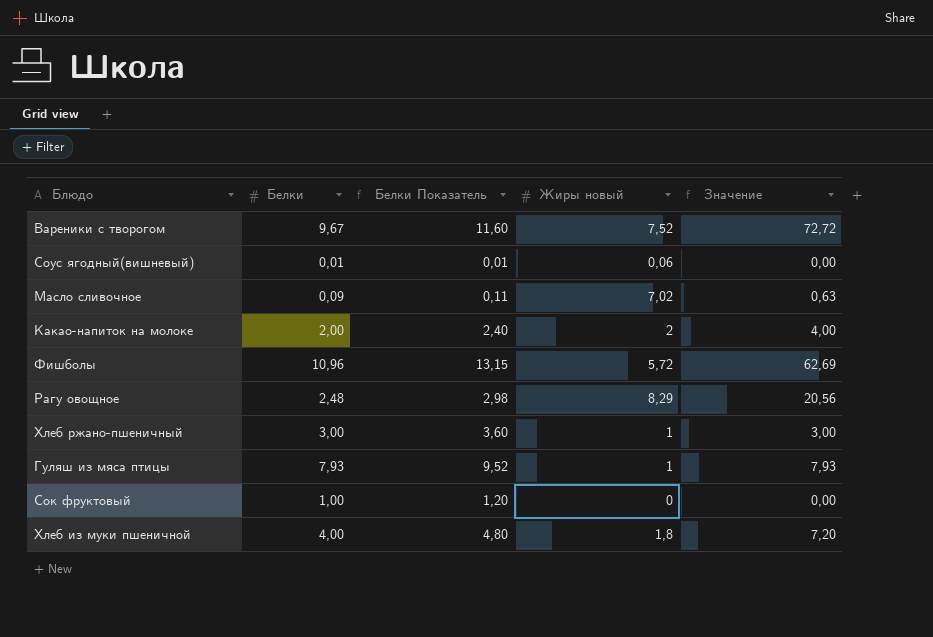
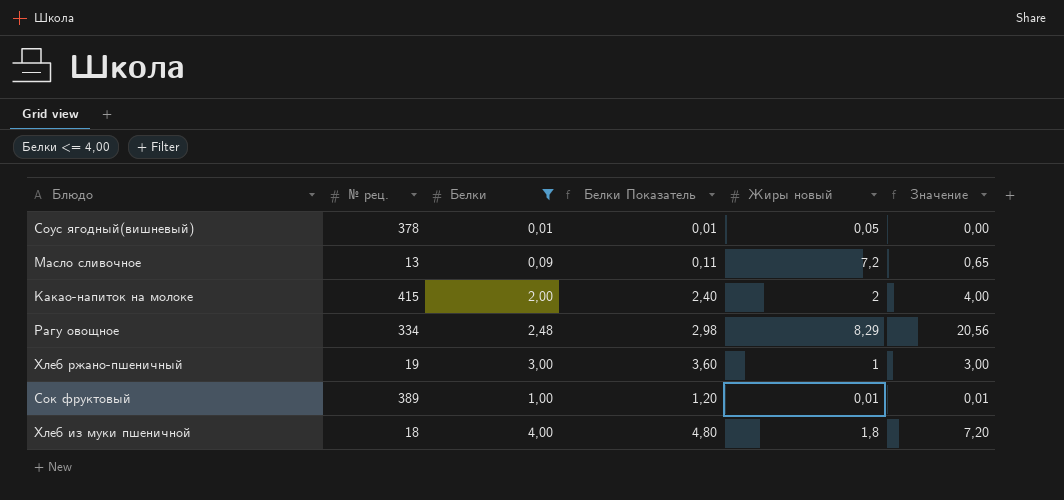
filter: none -> Белки <= 4,00
column № рец. | position: none -> 2
Соус ягодный(вишневый) | Жиры новый: 0,06 -> 0,05
Масло сливочное | Жиры новый: 7,02 -> 7,2
Масло сливочное | Значение: 0,63 -> 0,65
Сок фруктовый | Жиры новый: 0 -> 0,01
Сок фруктовый | Значение: 0,00 -> 0,01

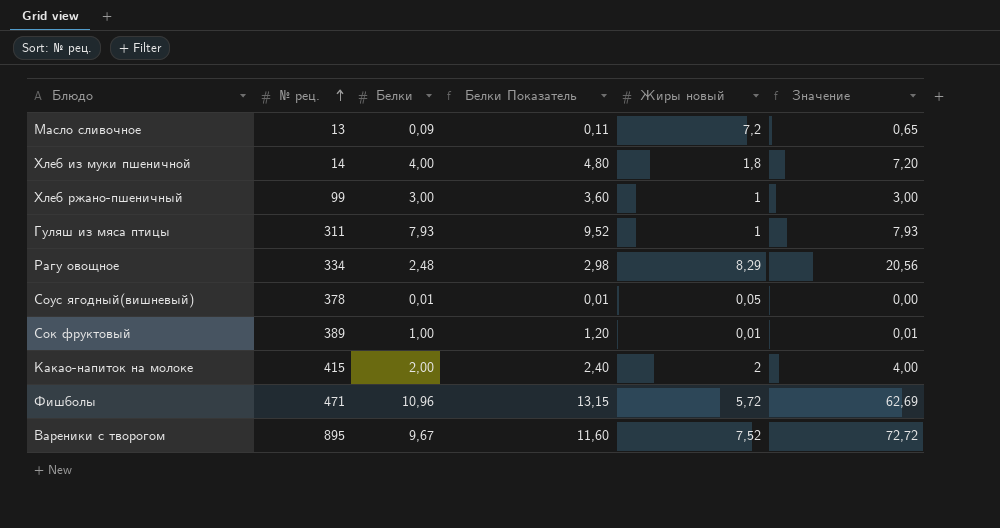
filter: Белки <= 4,00 -> none
row order: none -> № рец. ascending
Хлеб из муки пшеничной | № рец.: 18 -> 14
Хлеб ржано-пшеничный | № рец.: 19 -> 99

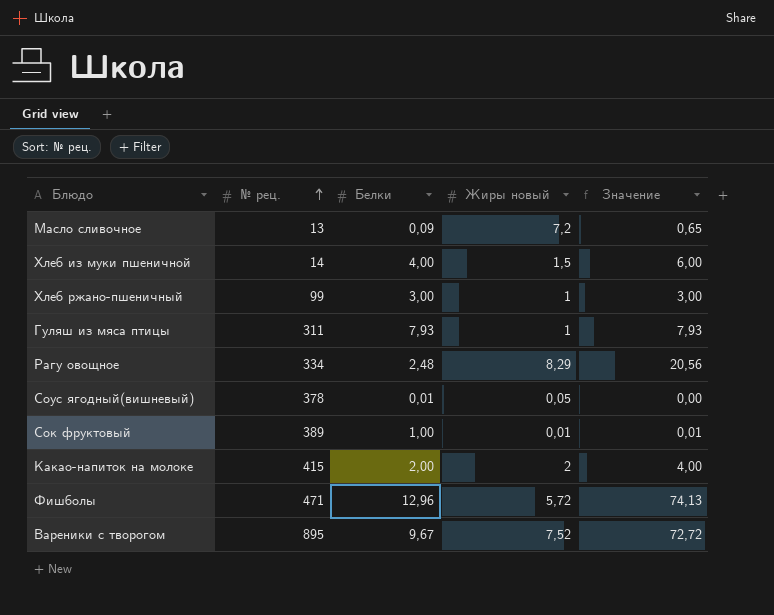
column Белки Показатель | formula: [Белки] * 1,2 -> none
Хлеб из муки пшеничной | Жиры новый: 1,8 -> 1,5
Хлеб из муки пшеничной | Значение: 7,20 -> 6,00
Фишболы | Белки: 10,96 -> 12,96
Фишболы | Значение: 62,69 -> 74,13

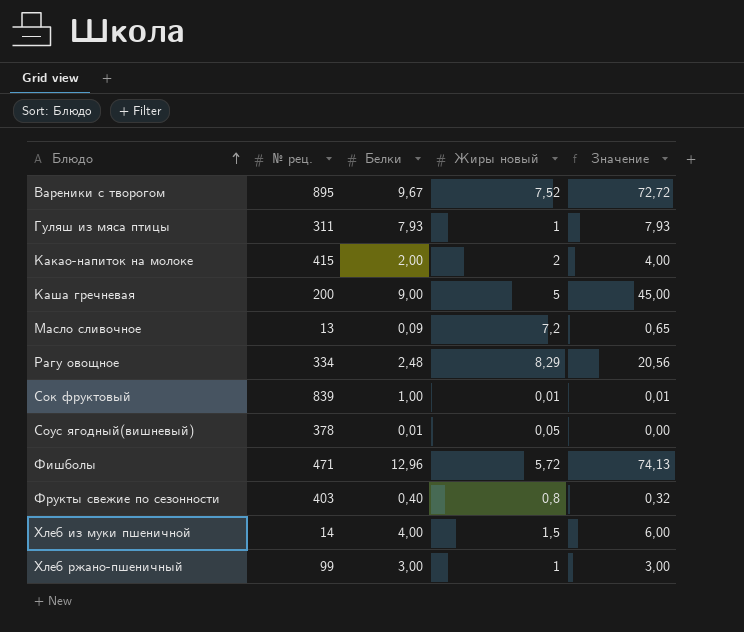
row order: № рец. ascending -> Блюдо ascending
row Каша гречневая: none -> 200 | 9,00 | 5 | 45,00
Сок фруктовый | № рец.: 389 -> 839
row Фрукты свежие по сезонности: none -> 403 | 0,40 | 0,8 | 0,32

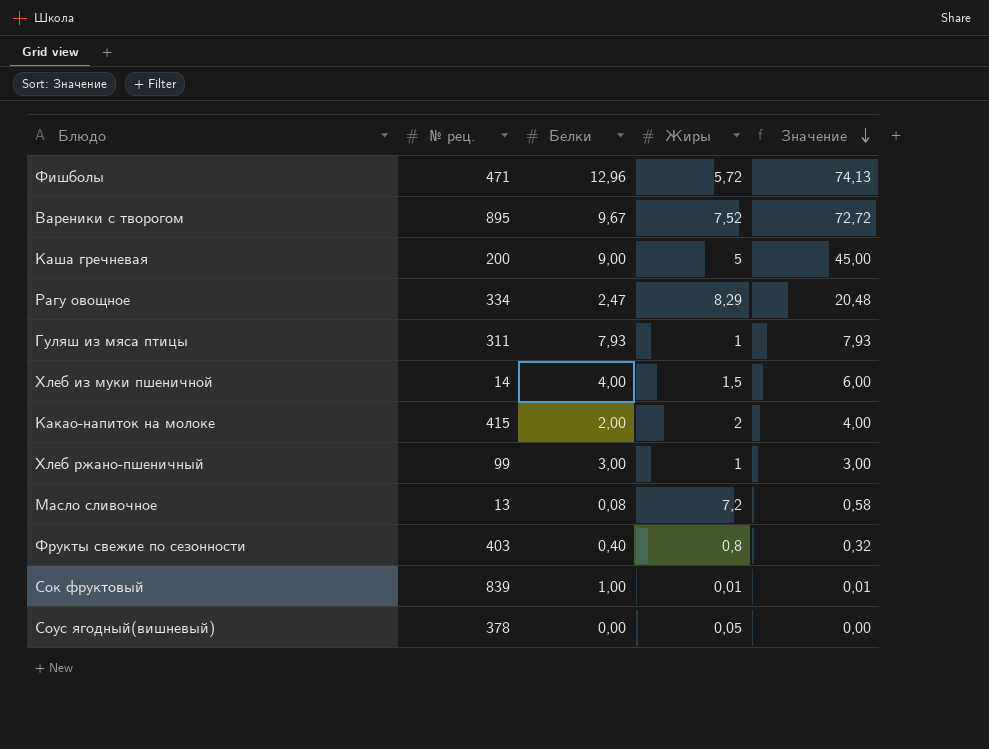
row order: Блюдо ascending -> Значение descending
column name: Жиры новый -> Жиры
Рагу овощное | Белки: 2,48 -> 2,47
Рагу овощное | Значение: 20,56 -> 20,48
Масло сливочное | Белки: 0,09 -> 0,08
Масло сливочное | Значение: 0,65 -> 0,58
Соус ягодный(вишневый) | Белки: 0,01 -> 0,00

